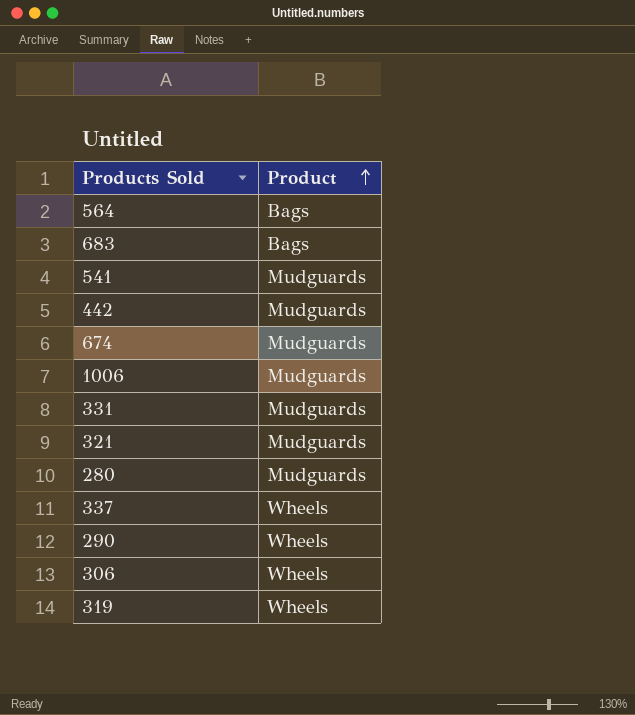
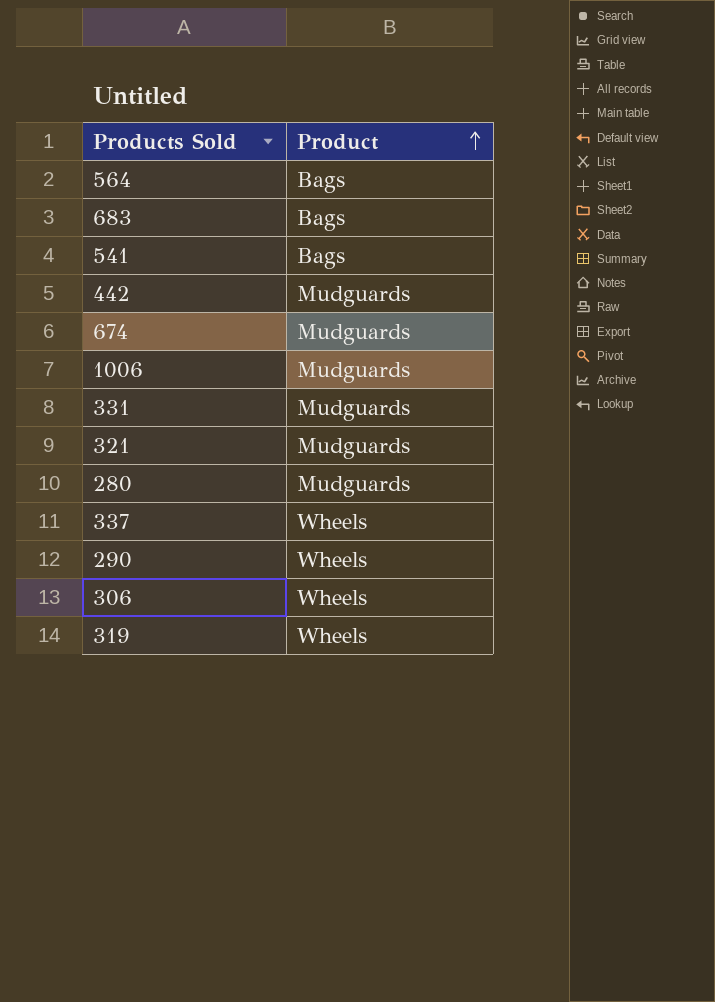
541 | Product: Mudguards -> Bags

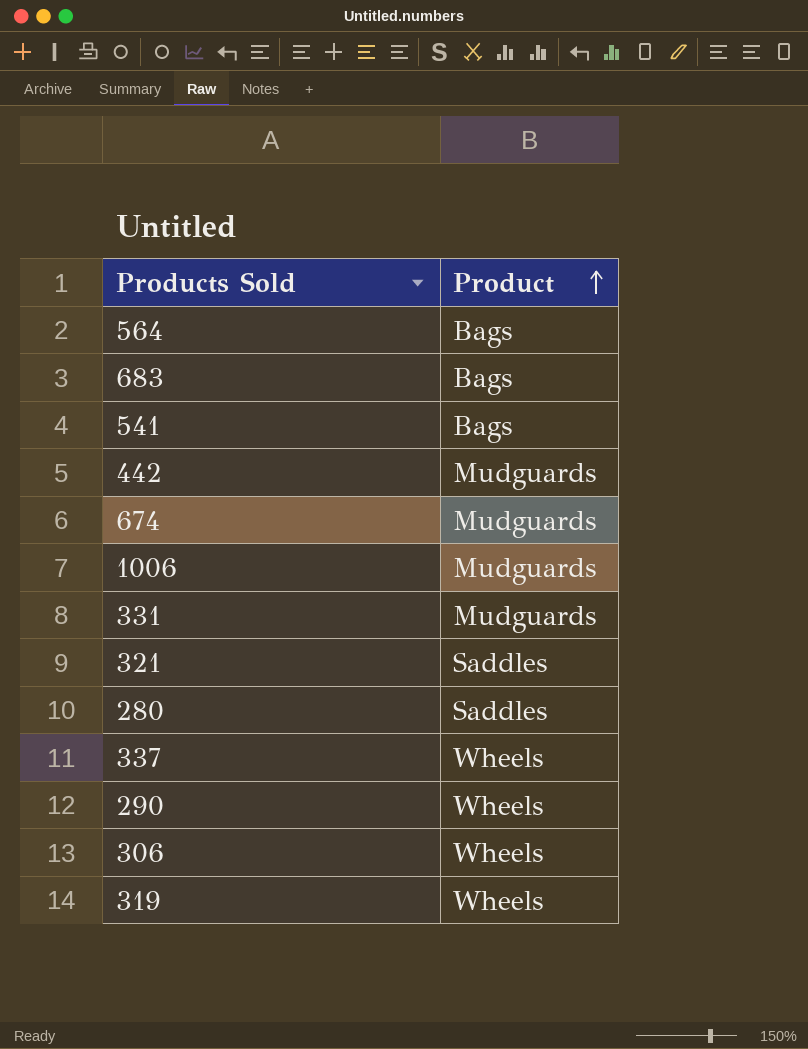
321 | Product: Mudguards -> Saddles
280 | Product: Mudguards -> Saddles

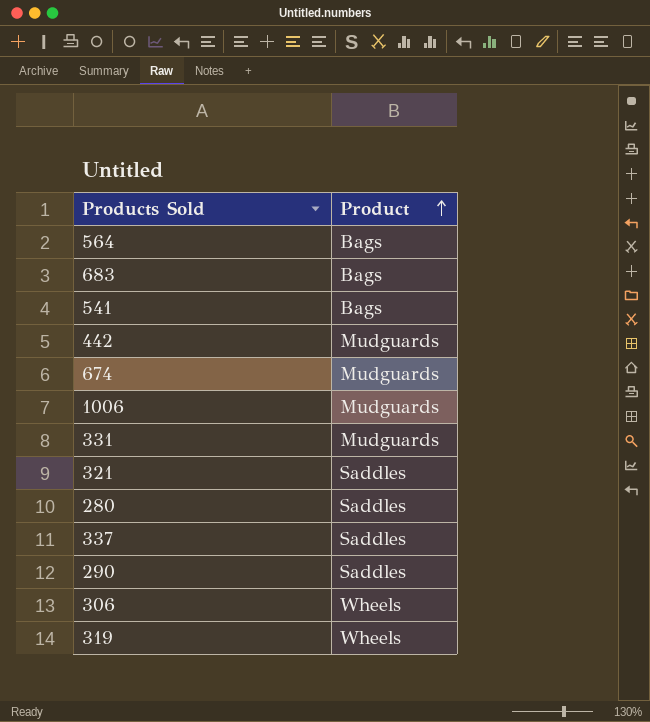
337 | Product: Wheels -> Saddles
290 | Product: Wheels -> Saddles

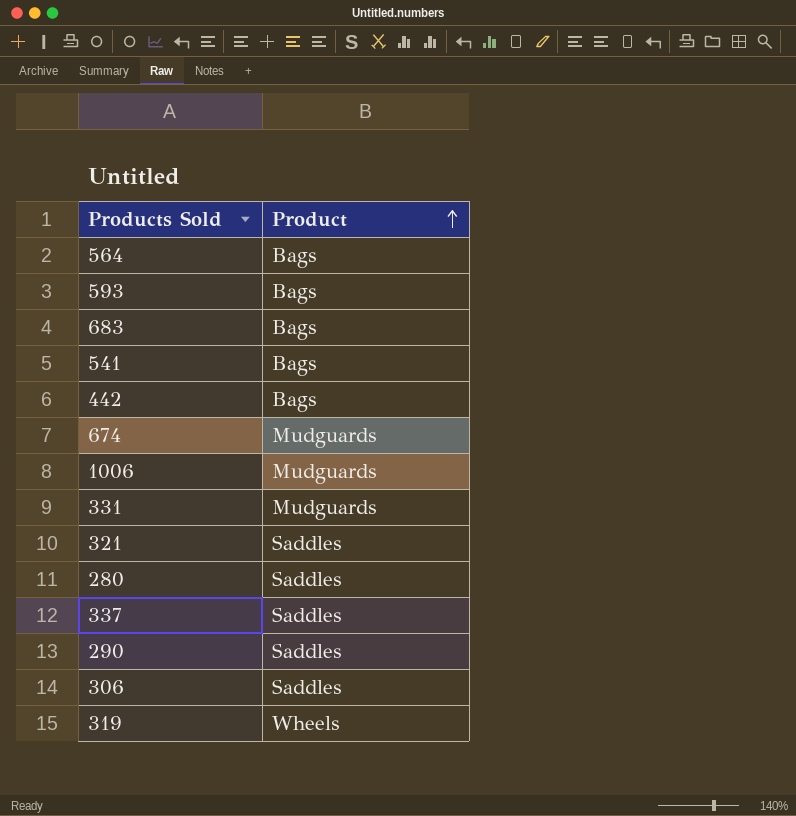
row 593: none -> Bags
442 | Product: Mudguards -> Bags
306 | Product: Wheels -> Saddles

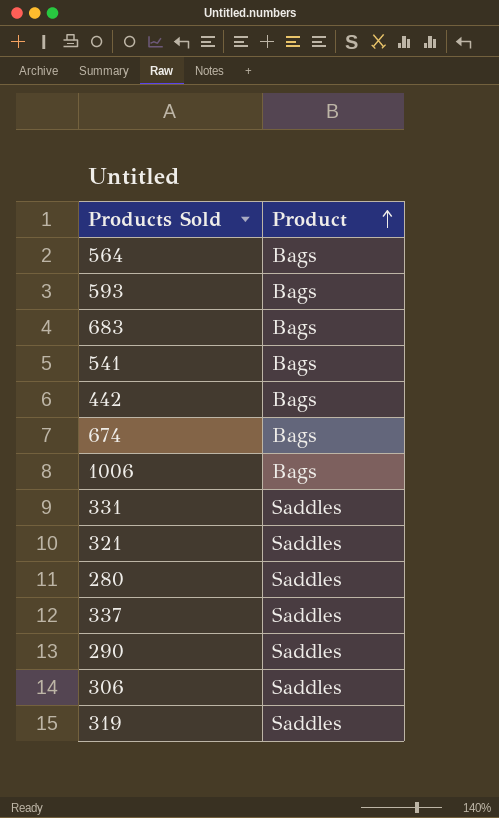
674 | Product: Mudguards -> Bags
1006 | Product: Mudguards -> Bags
331 | Product: Mudguards -> Saddles
319 | Product: Wheels -> Saddles

